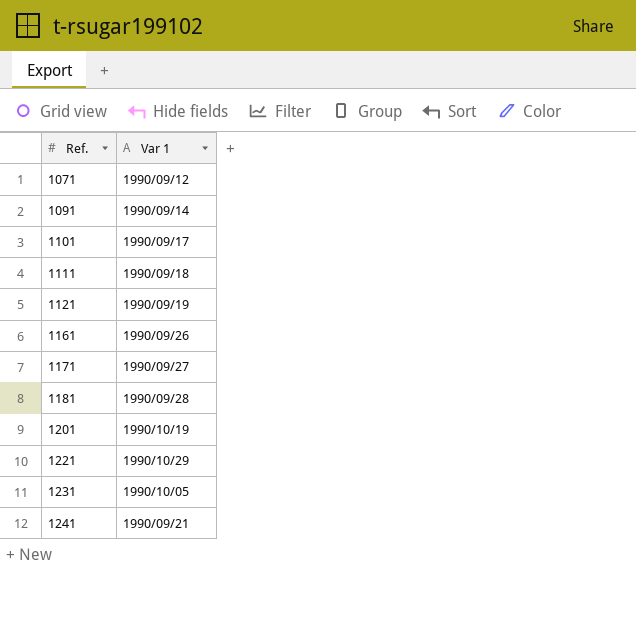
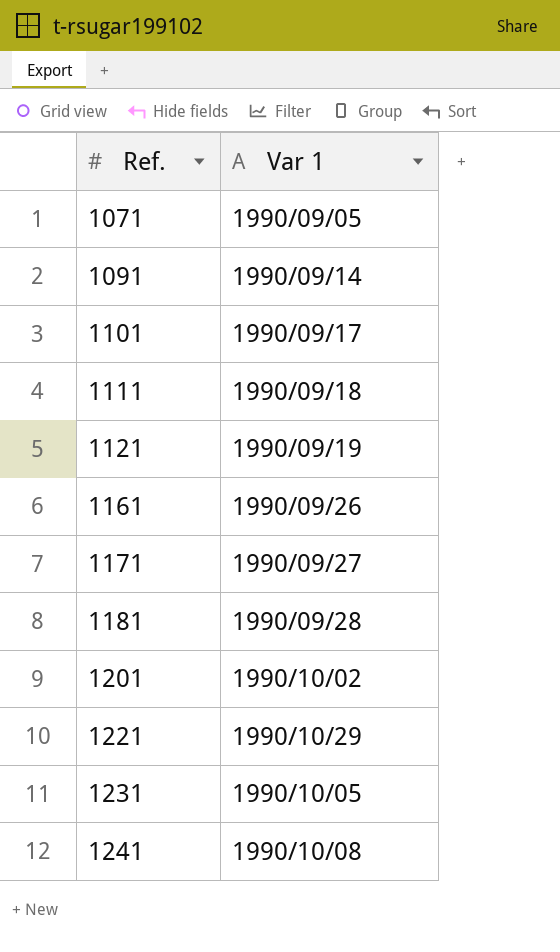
1071 | Var 1: 1990/09/12 -> 1990/09/05
1201 | Var 1: 1990/10/19 -> 1990/10/02
1241 | Var 1: 1990/09/21 -> 1990/10/08

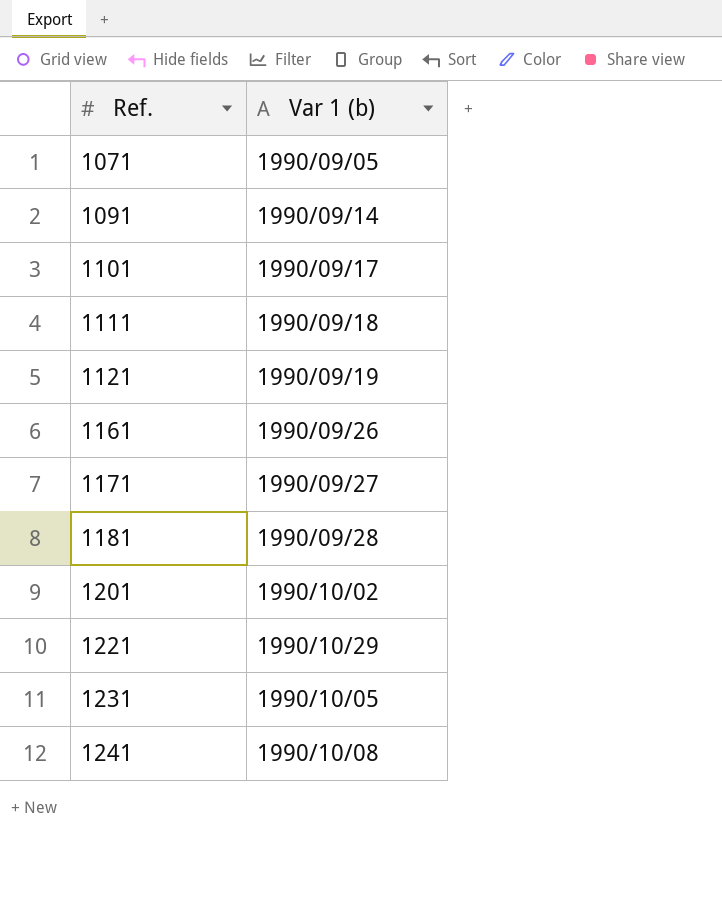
column name: Var 1 -> Var 1 (b)

